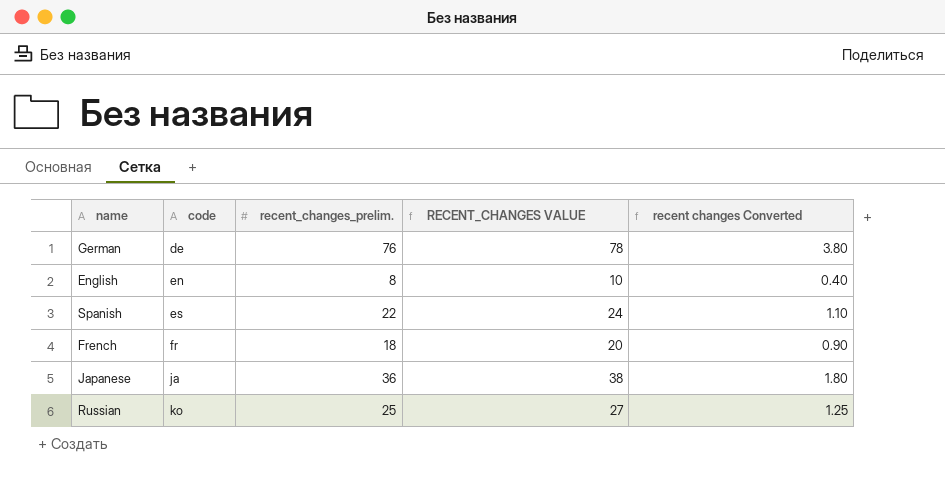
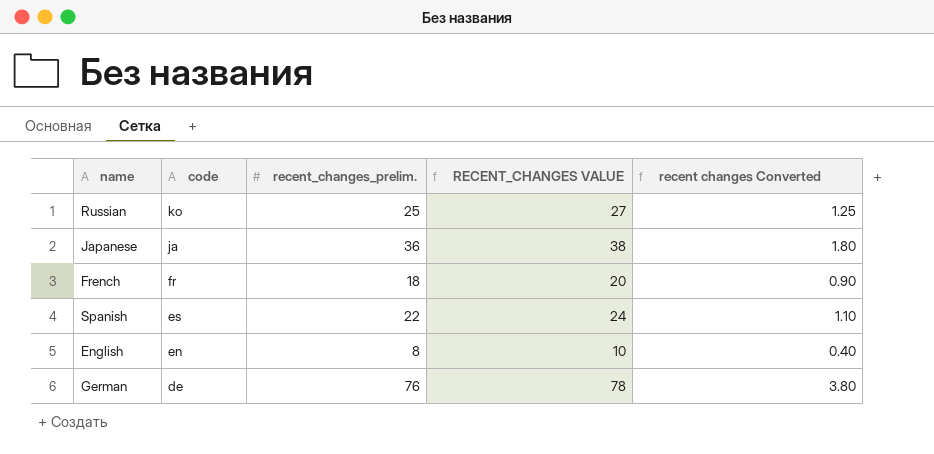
row order: code ascending -> code descending

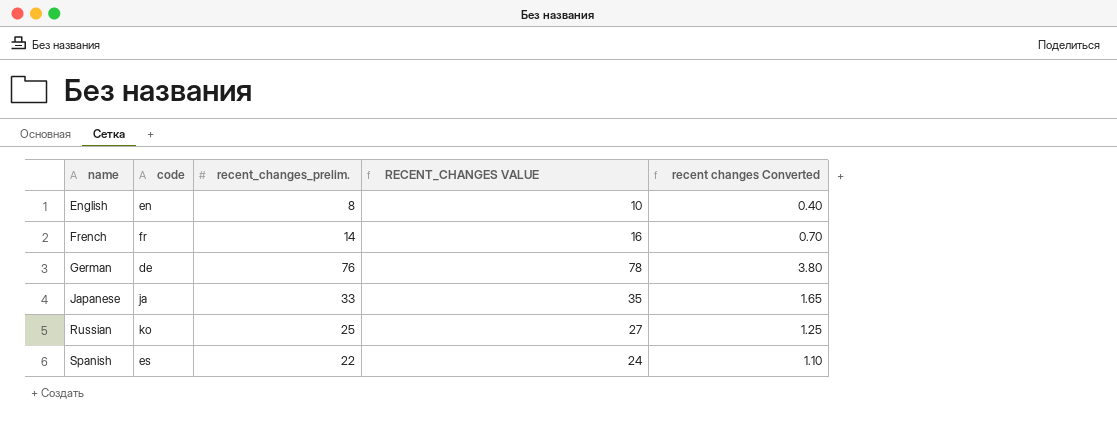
row order: code descending -> name ascending
French | recent_changes_prelim.: 18 -> 14
French | RECENT_CHANGES VALUE: 20 -> 16
French | recent changes Converted: 0.90 -> 0.70
Japanese | recent_changes_prelim.: 36 -> 33
Japanese | RECENT_CHANGES VALUE: 38 -> 35
Japanese | recent changes Converted: 1.80 -> 1.65

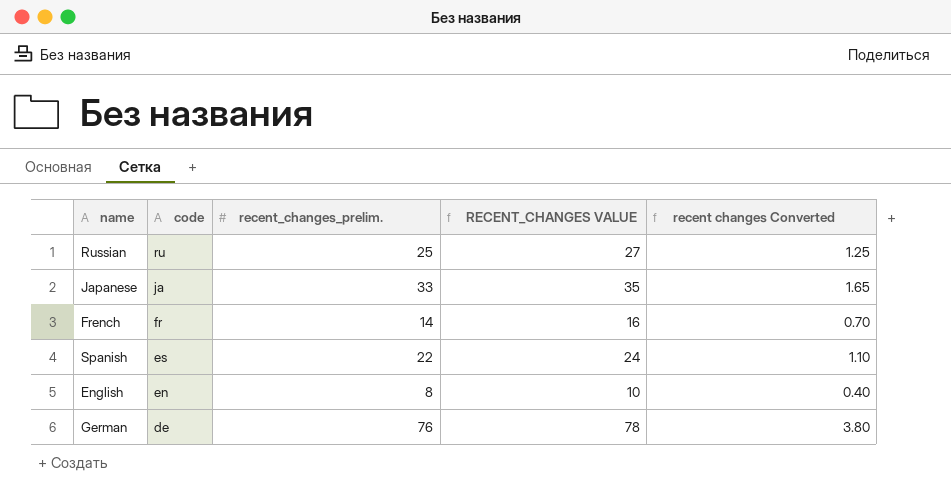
row order: name ascending -> code descending
Russian | code: ko -> ru

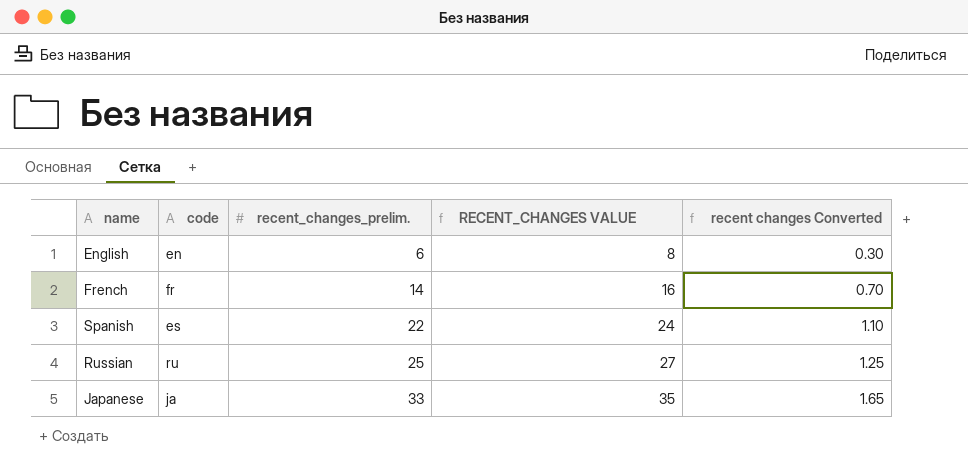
row order: code descending -> recent_changes_prelim. ascending
row German: de | 76 | 78 | 3.80 -> none
English | recent_changes_prelim.: 8 -> 6
English | RECENT_CHANGES VALUE: 10 -> 8
English | recent changes Converted: 0.40 -> 0.30

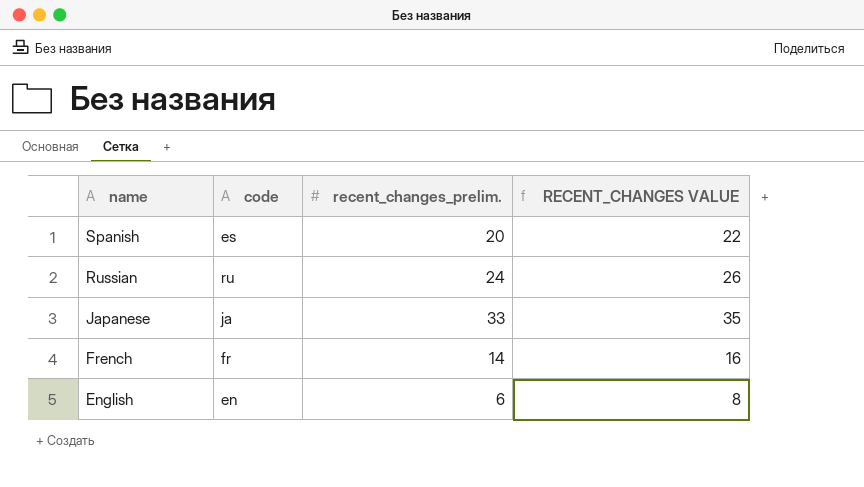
row order: recent_changes_prelim. ascending -> name descending
column recent changes Converted | formula: [recent_changes_prelim.] * 0.05 -> none
Spanish | recent_changes_prelim.: 22 -> 20
Spanish | RECENT_CHANGES VALUE: 24 -> 22
Russian | recent_changes_prelim.: 25 -> 24
Russian | RECENT_CHANGES VALUE: 27 -> 26

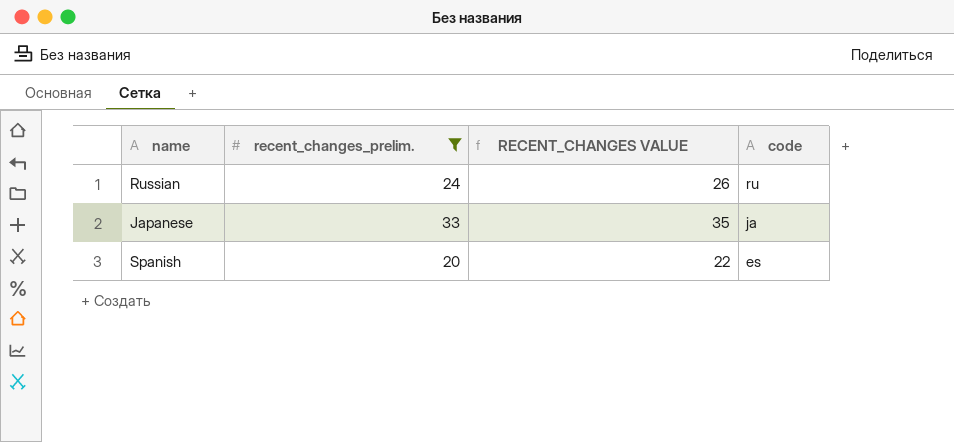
filter: none -> recent_changes_prelim. >= 20
row order: name descending -> code descending
column code | position: 2 -> 4

